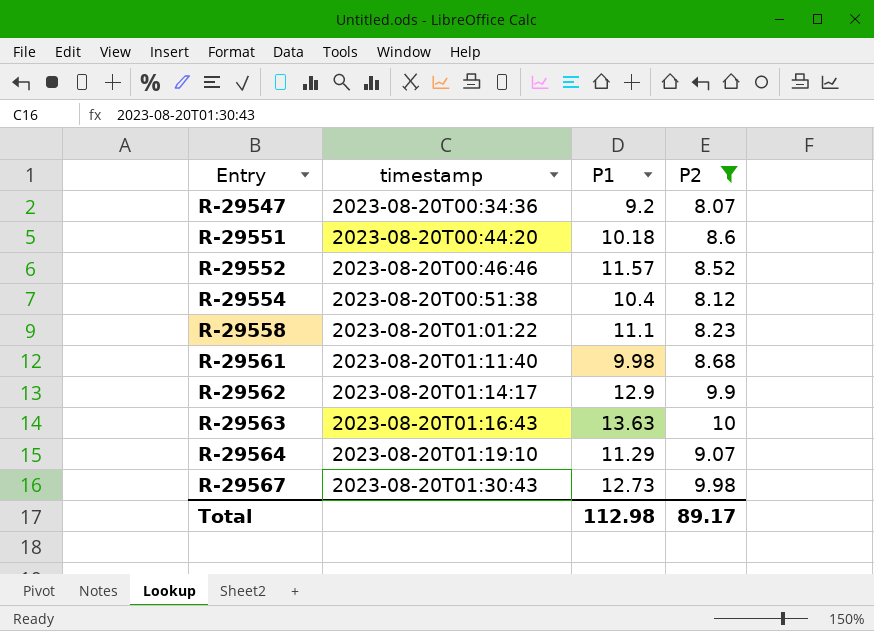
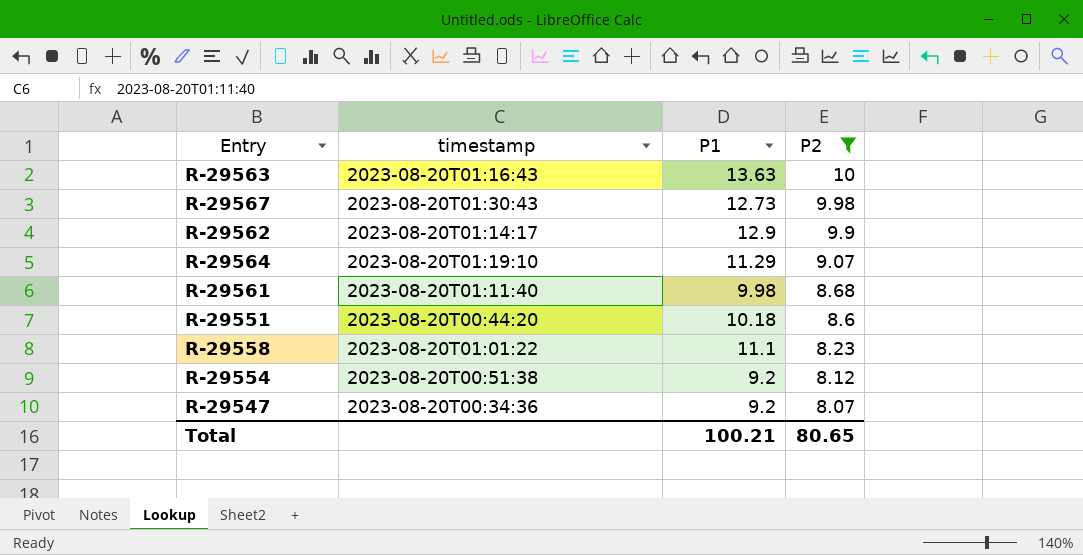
row order: Entry ascending -> P2 descending
row R-29552: 2023-08-20T00:46:46 | 11.57 | 8.52 -> none
R-29554 | P1: 10.4 -> 9.2
Total | P1: 112.98 -> 100.21
Total | P2: 89.17 -> 80.65

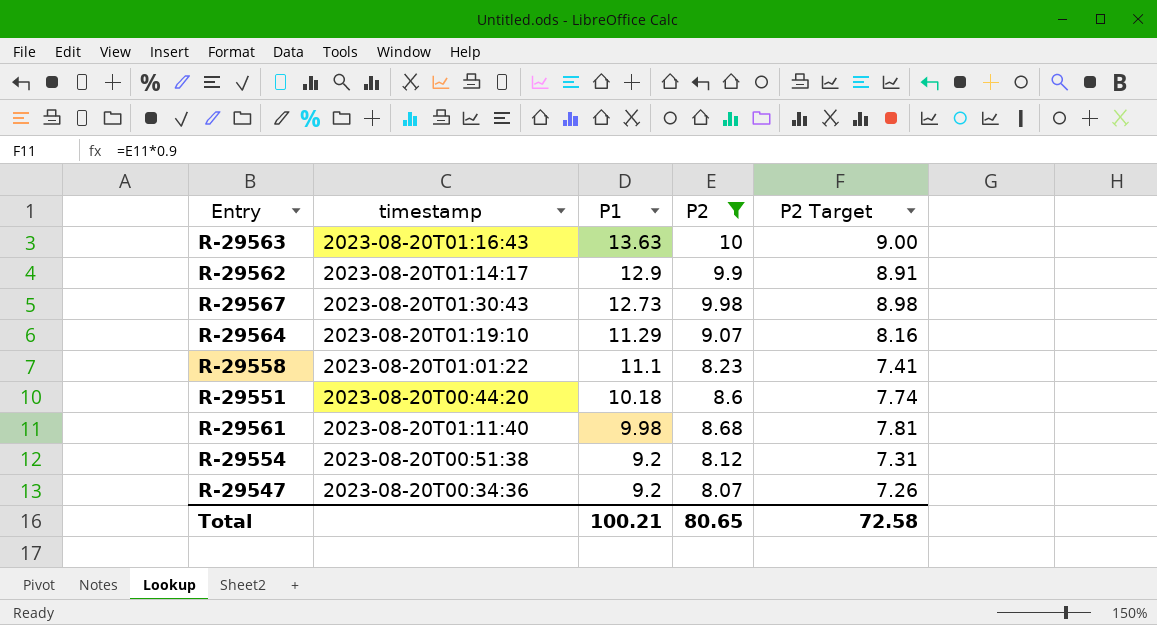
row order: P2 descending -> P1 descending
column P2 Target | formula: none -> [P2] * 0.9

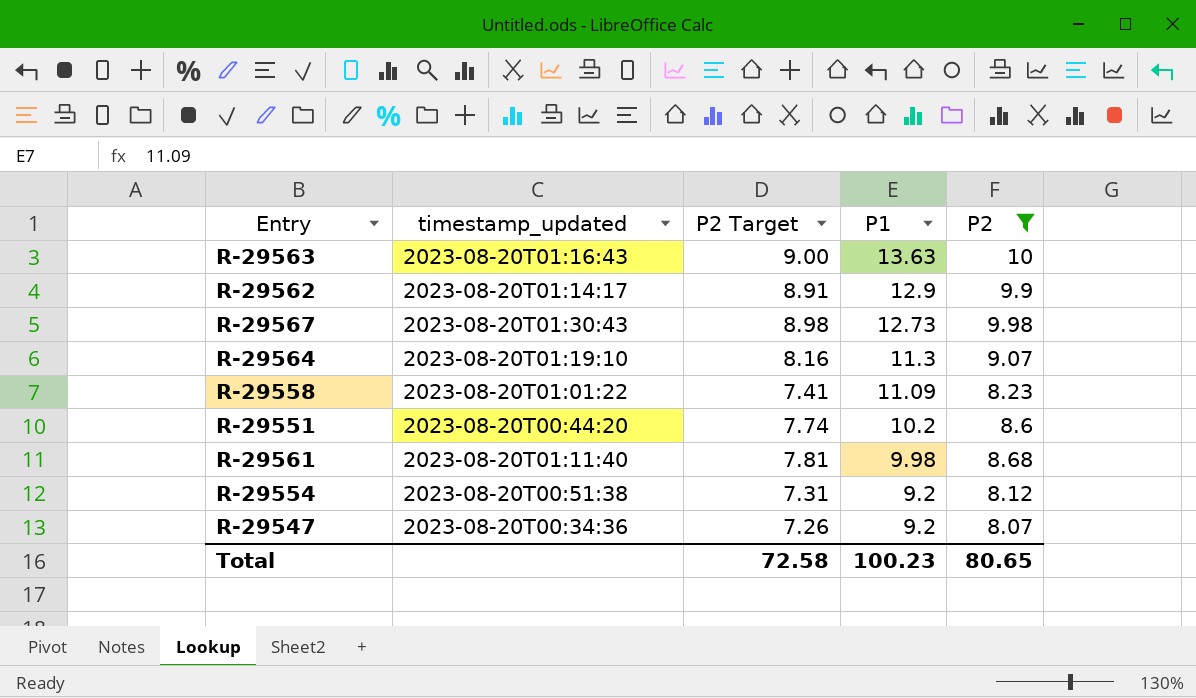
column name: timestamp -> timestamp_updated
column P2 Target | position: 5 -> 3
R-29564 | P1: 11.29 -> 11.3
R-29558 | P1: 11.1 -> 11.09
R-29551 | P1: 10.18 -> 10.2
Total | P1: 100.21 -> 100.23

